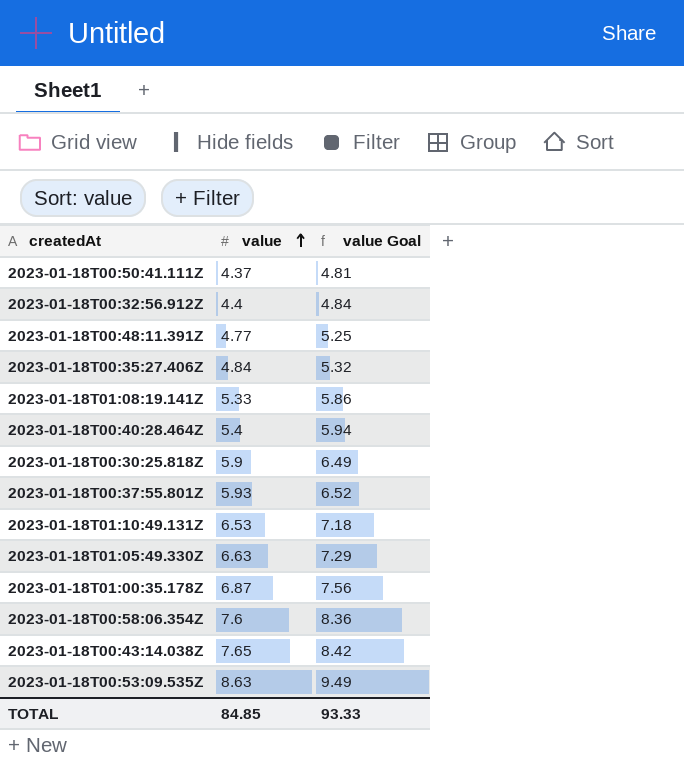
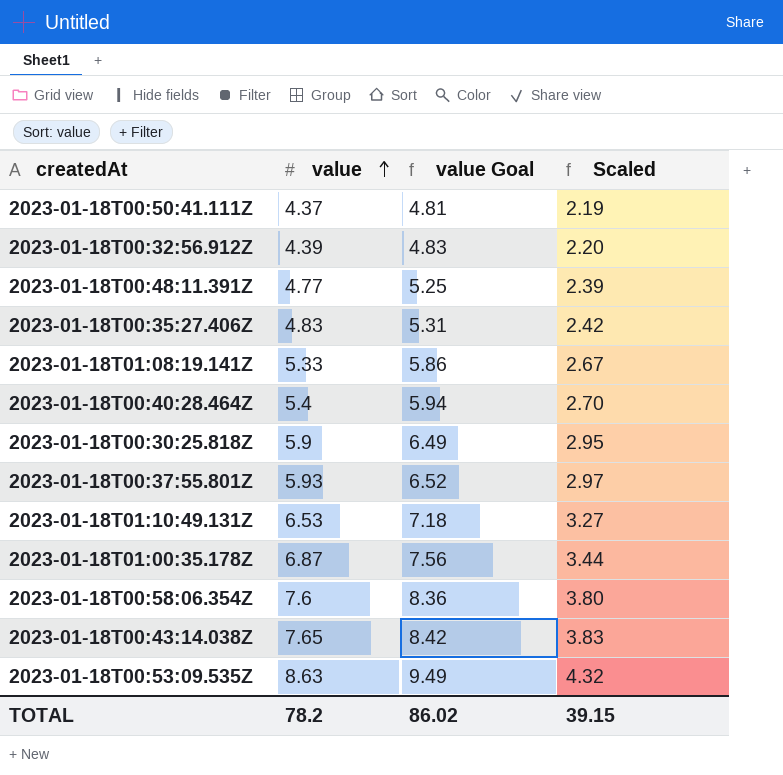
column Scaled | formula: none -> [value] * 0.5
row 2023-01-18T01:05:49.330Z: 6.63 | 7.29 -> none
2023-01-18T00:32:56.912Z | value: 4.4 -> 4.39
2023-01-18T00:32:56.912Z | value Goal: 4.84 -> 4.83
2023-01-18T00:35:27.406Z | value: 4.84 -> 4.83
2023-01-18T00:35:27.406Z | value Goal: 5.32 -> 5.31
TOTAL | value: 84.85 -> 78.2
TOTAL | value Goal: 93.33 -> 86.02

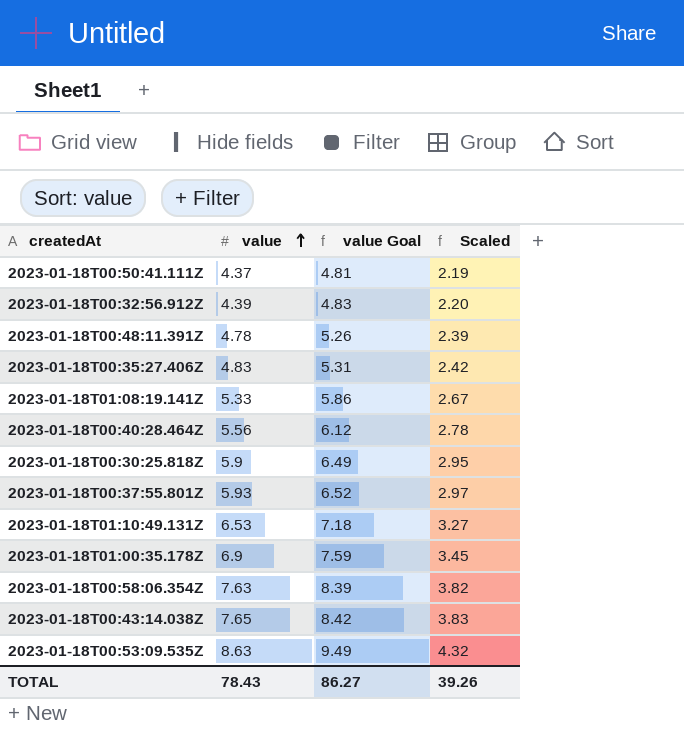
2023-01-18T00:48:11.391Z | value: 4.77 -> 4.78
2023-01-18T00:48:11.391Z | value Goal: 5.25 -> 5.26
2023-01-18T00:40:28.464Z | value: 5.4 -> 5.56
2023-01-18T00:40:28.464Z | value Goal: 5.94 -> 6.12
2023-01-18T00:40:28.464Z | Scaled: 2.70 -> 2.78
2023-01-18T01:00:35.178Z | value: 6.87 -> 6.9
2023-01-18T01:00:35.178Z | value Goal: 7.56 -> 7.59
2023-01-18T01:00:35.178Z | Scaled: 3.44 -> 3.45
2023-01-18T00:58:06.354Z | value: 7.6 -> 7.63
2023-01-18T00:58:06.354Z | value Goal: 8.36 -> 8.39
2023-01-18T00:58:06.354Z | Scaled: 3.80 -> 3.82
TOTAL | value: 78.2 -> 78.43
TOTAL | value Goal: 86.02 -> 86.27
TOTAL | Scaled: 39.15 -> 39.26

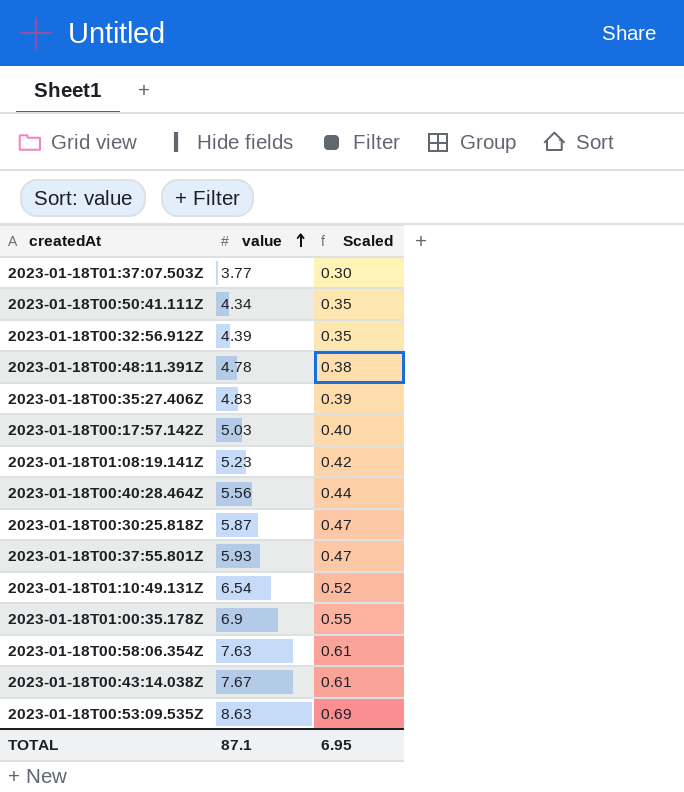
column value Goal | formula: [value] * 1.1 -> none
column Scaled | formula: [value] * 0.5 -> [value] * 0.08
row 2023-01-18T01:37:07.503Z: none -> 3.77 | 0.30
2023-01-18T00:50:41.111Z | value: 4.37 -> 4.34
row 2023-01-18T00:17:57.142Z: none -> 5.03 | 0.40
2023-01-18T01:08:19.141Z | value: 5.33 -> 5.23
2023-01-18T00:30:25.818Z | value: 5.9 -> 5.87
2023-01-18T01:10:49.131Z | value: 6.53 -> 6.54
2023-01-18T00:43:14.038Z | value: 7.65 -> 7.67
TOTAL | value: 78.43 -> 87.1
TOTAL | Scaled: 39.26 -> 6.95

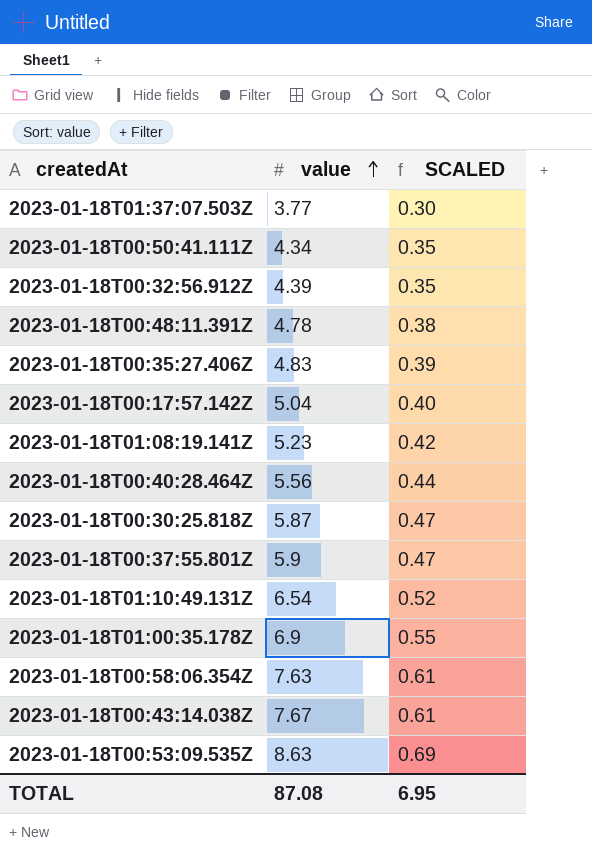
column name: Scaled -> SCALED
2023-01-18T00:17:57.142Z | value: 5.03 -> 5.04
2023-01-18T00:37:55.801Z | value: 5.93 -> 5.9
TOTAL | value: 87.1 -> 87.08

